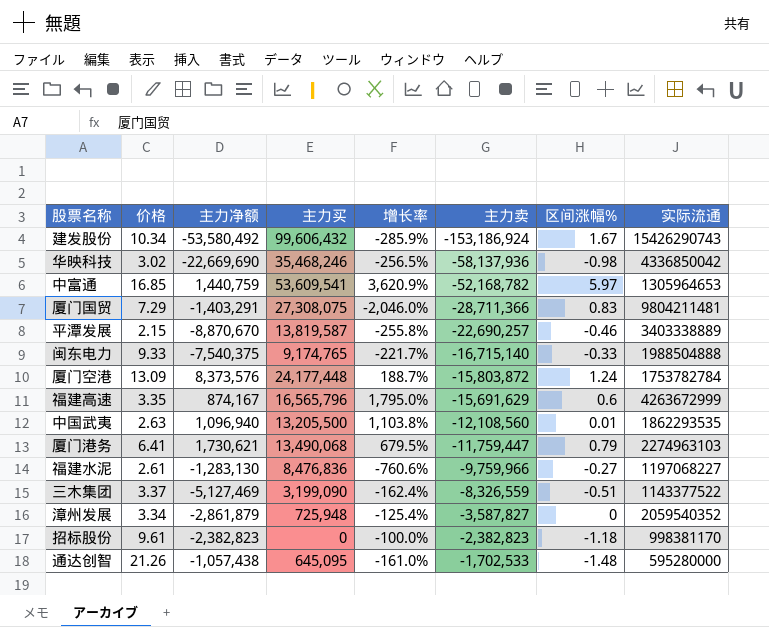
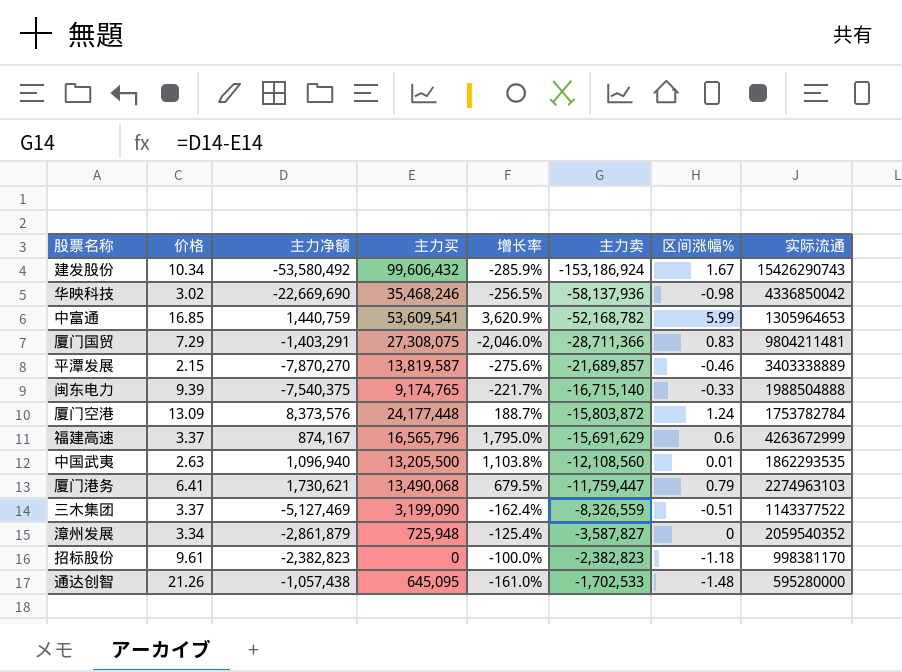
row 福建水泥: 2.61 | -1,283,130 | 8,476,836 | -760.6% | -9,759,966 | -0.27 | 1197068227 -> none
中富通 | 区间涨幅%: 5.97 -> 5.99
平潭发展 | 主力净额: -8,870,670 -> -7,870,270
平潭发展 | 增长率: -255.8% -> -275.6%
平潭发展 | 主力卖: -22,690,257 -> -21,689,857
闽东电力 | 价格: 9.33 -> 9.39
福建高速 | 价格: 3.35 -> 3.37

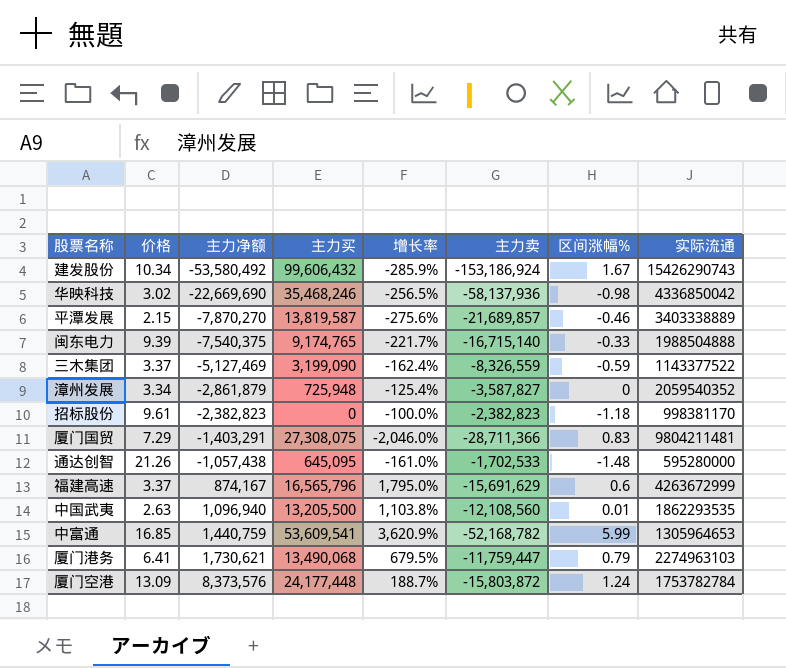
row order: 主力卖 ascending -> 主力净额 ascending
三木集团 | 区间涨幅%: -0.51 -> -0.59

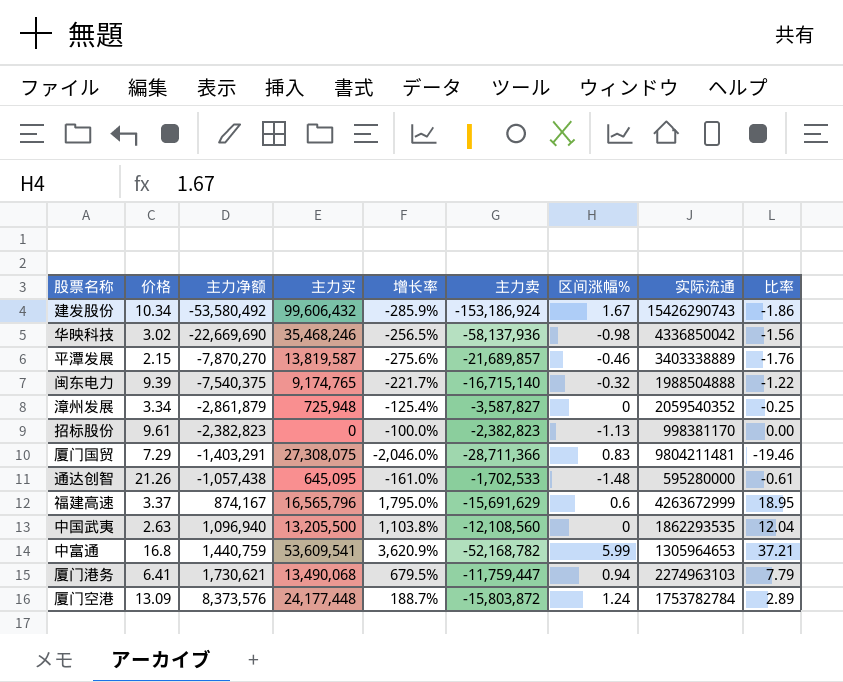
column 比率 | formula: none -> [主力买] / [主力净额]
row 三木集团: 3.37 | -5,127,469 | 3,199,090 | -162.4% | -8,326,559 | -0.59 | 1143377522 -> none
闽东电力 | 区间涨幅%: -0.33 -> -0.32
招标股份 | 区间涨幅%: -1.18 -> -1.13
中国武夷 | 区间涨幅%: 0.01 -> 0
中富通 | 价格: 16.85 -> 16.8
厦门港务 | 区间涨幅%: 0.79 -> 0.94

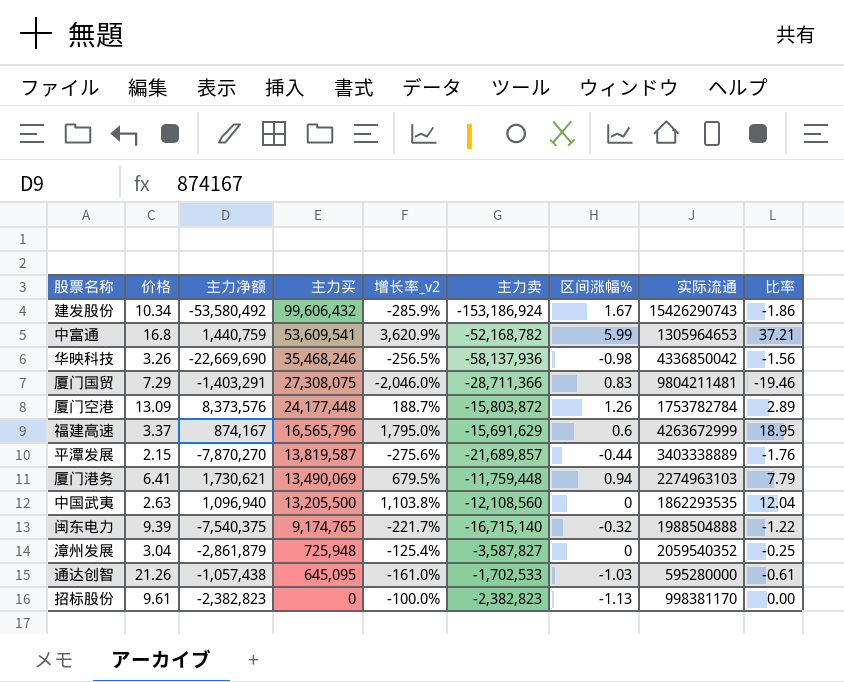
row order: 主力净额 ascending -> 主力买 descending
column name: 增长率 -> 增长率_v2
华映科技 | 价格: 3.02 -> 3.26
厦门空港 | 区间涨幅%: 1.24 -> 1.26
平潭发展 | 区间涨幅%: -0.46 -> -0.44
厦门港务 | 主力买: 13,490,068 -> 13,490,069
厦门港务 | 主力卖: -11,759,447 -> -11,759,448
漳州发展 | 价格: 3.34 -> 3.04
通达创智 | 区间涨幅%: -1.48 -> -1.03

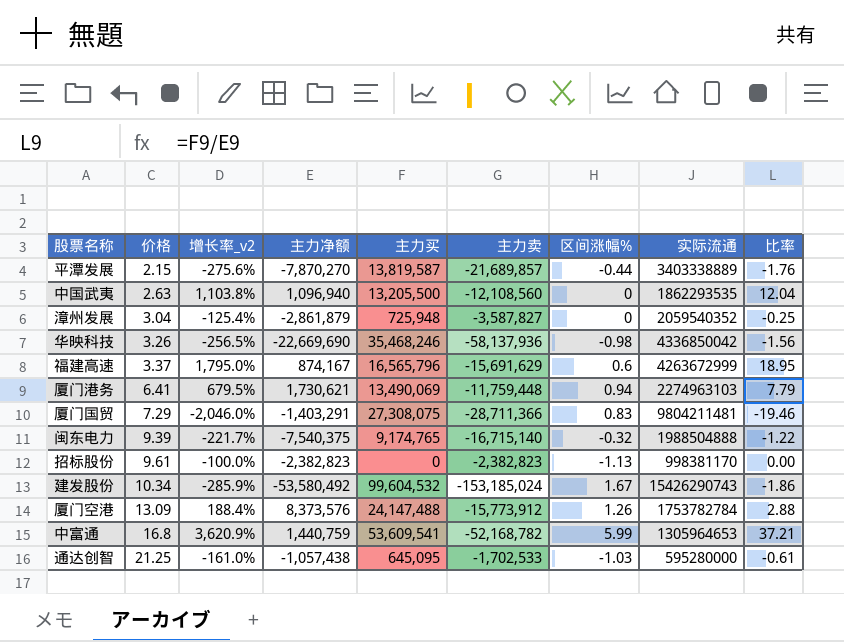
row order: 主力买 descending -> 价格 ascending
column 增长率_v2 | position: 5 -> 3
建发股份 | 主力买: 99,606,432 -> 99,604,532
建发股份 | 主力卖: -153,186,924 -> -153,185,024
厦门空港 | 增长率_v2: 188.7% -> 188.4%
厦门空港 | 主力买: 24,177,448 -> 24,147,488
厦门空港 | 主力卖: -15,803,872 -> -15,773,912
厦门空港 | 比率: 2.89 -> 2.88
通达创智 | 价格: 21.26 -> 21.25

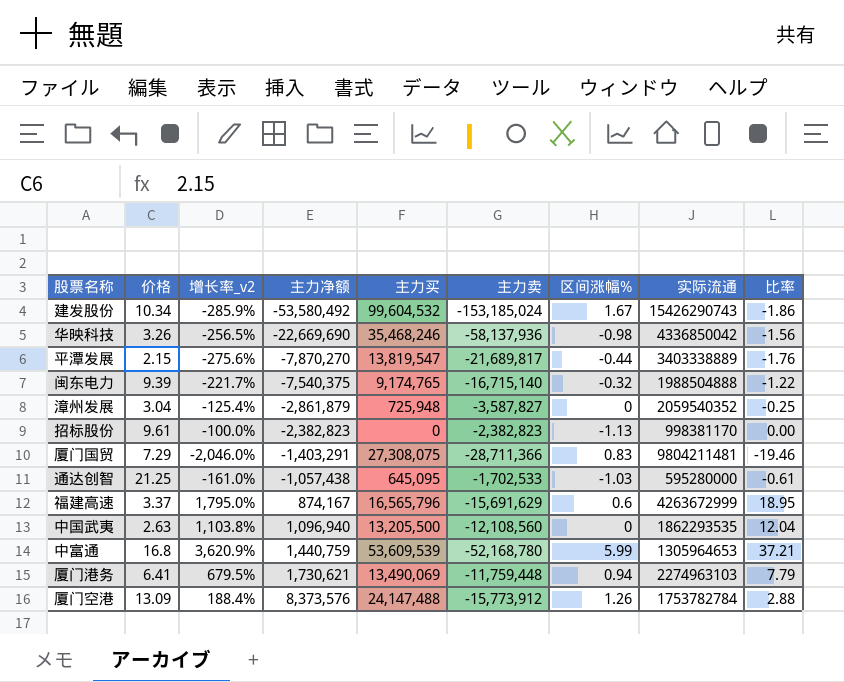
row order: 价格 ascending -> 主力净额 ascending
平潭发展 | 主力买: 13,819,587 -> 13,819,547
平潭发展 | 主力卖: -21,689,857 -> -21,689,817
中富通 | 主力买: 53,609,541 -> 53,609,539
中富通 | 主力卖: -52,168,782 -> -52,168,780

